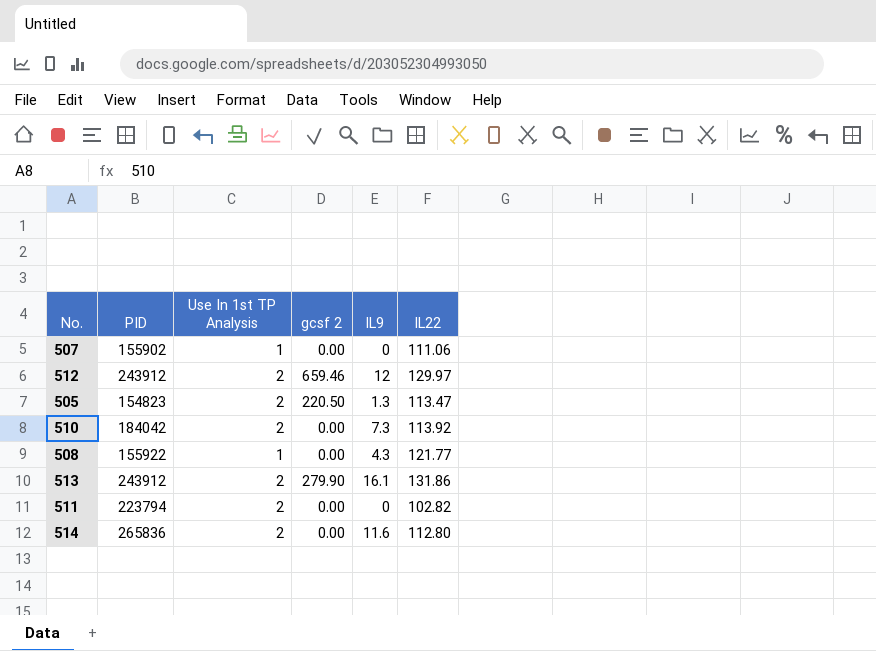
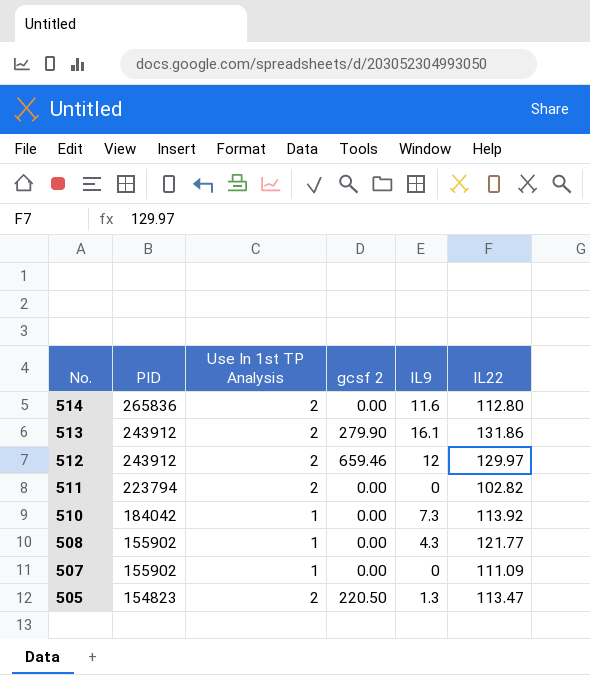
row order: none -> No. descending
510 | Use In 1st TP Analysis: 2 -> 1
508 | PID: 155922 -> 155902
507 | IL22: 111.06 -> 111.09

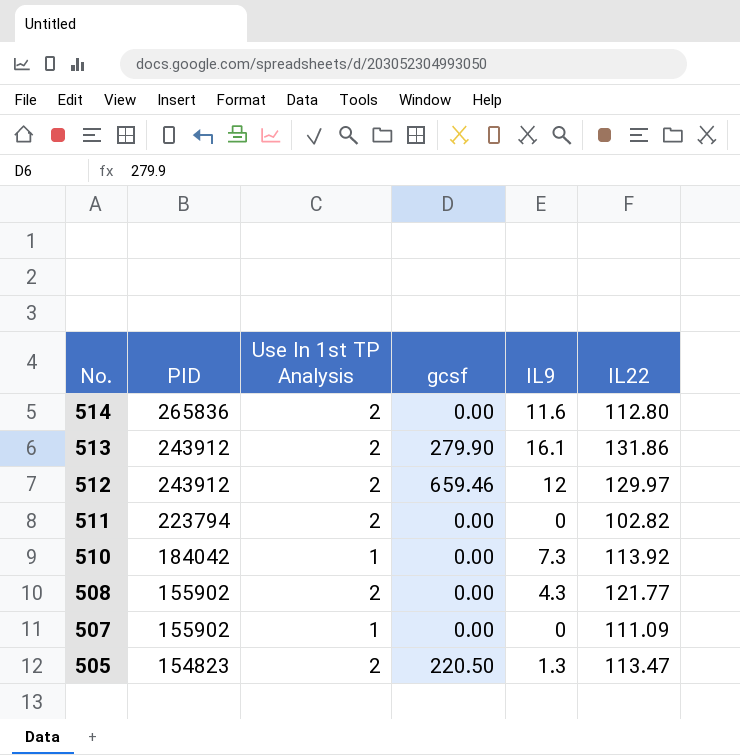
column name: gcsf 2 -> gcsf
508 | Use In 1st TP Analysis: 1 -> 2

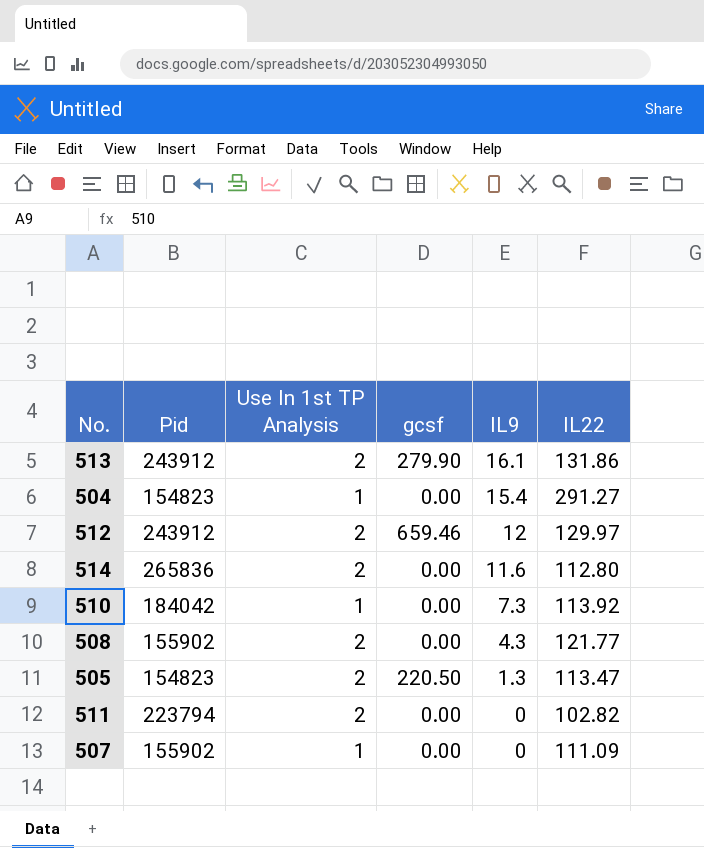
row order: No. descending -> IL9 descending
column name: PID -> Pid
row 504: none -> 154823 | 1 | 0.00 | 15.4 | 291.27

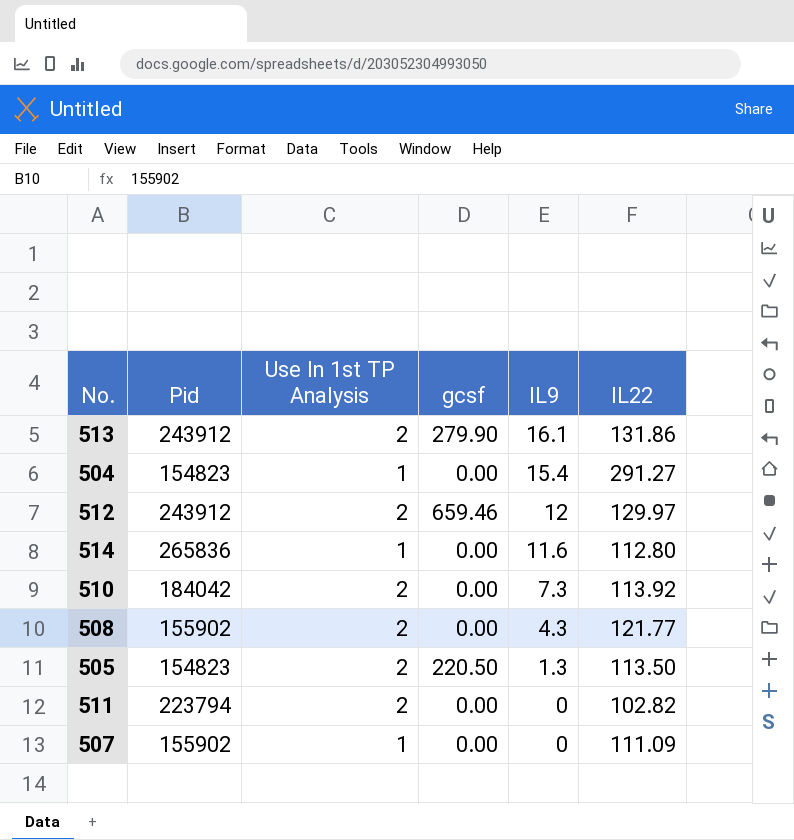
514 | Use In 1st TP Analysis: 2 -> 1
510 | Use In 1st TP Analysis: 1 -> 2
505 | IL22: 113.47 -> 113.50

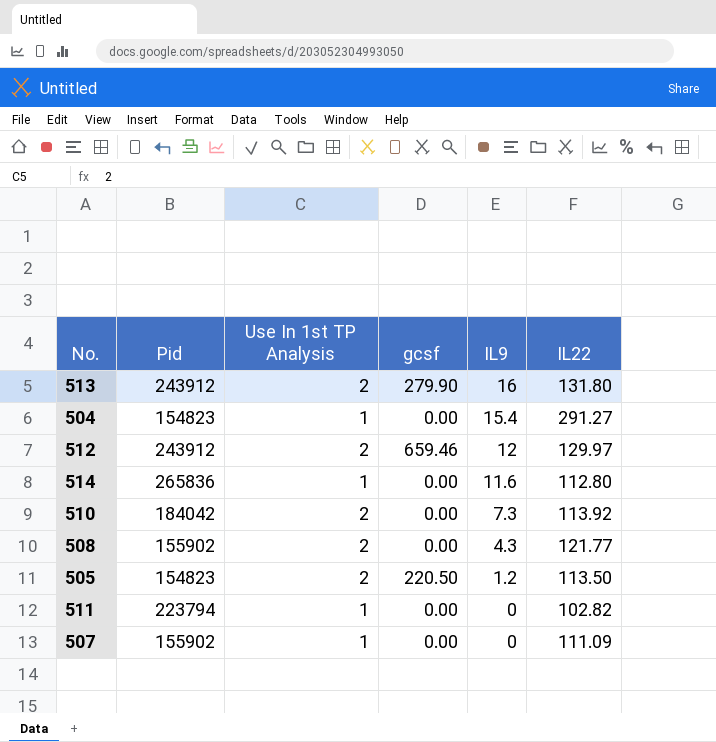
513 | IL9: 16.1 -> 16
513 | IL22: 131.86 -> 131.80
505 | IL9: 1.3 -> 1.2
511 | Use In 1st TP Analysis: 2 -> 1

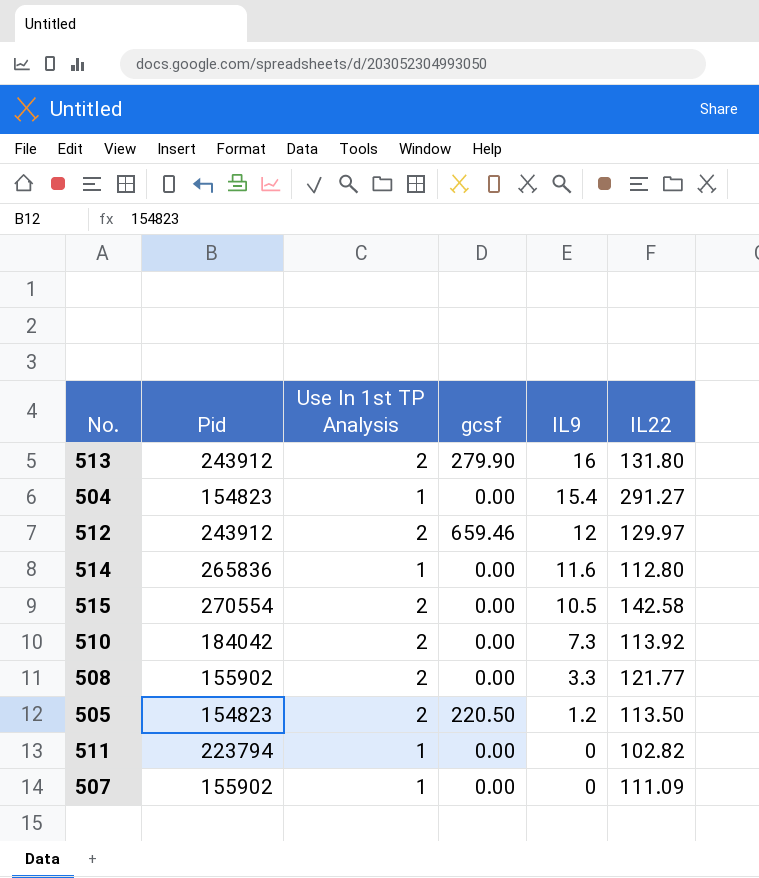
row 515: none -> 270554 | 2 | 0.00 | 10.5 | 142.58
508 | IL9: 4.3 -> 3.3

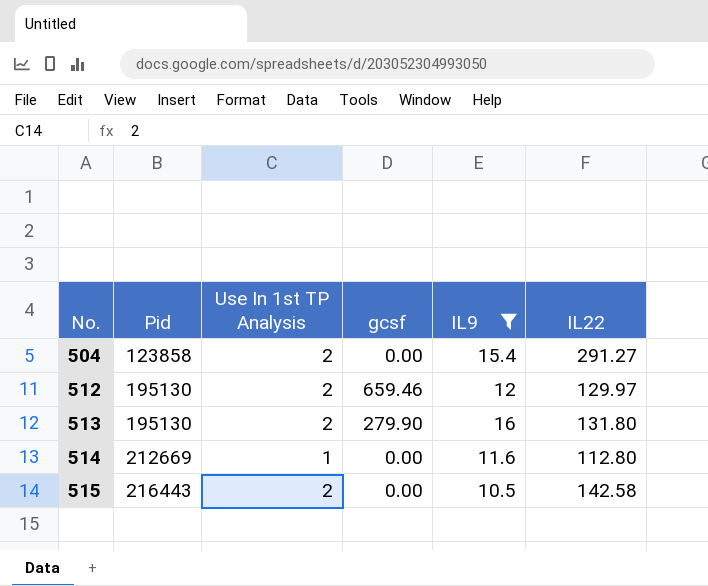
filter: none -> IL9 >= 10.5
row order: IL9 descending -> No. ascending
504 | Pid: 154823 -> 123858
504 | Use In 1st TP Analysis: 1 -> 2
512 | Pid: 243912 -> 195130
513 | Pid: 243912 -> 195130
514 | Pid: 265836 -> 212669
515 | Pid: 270554 -> 216443

